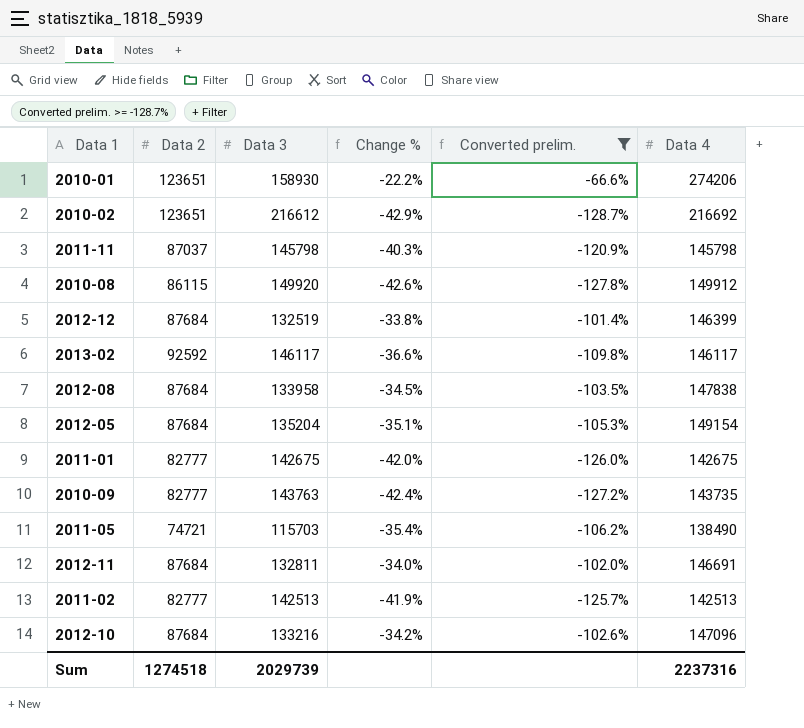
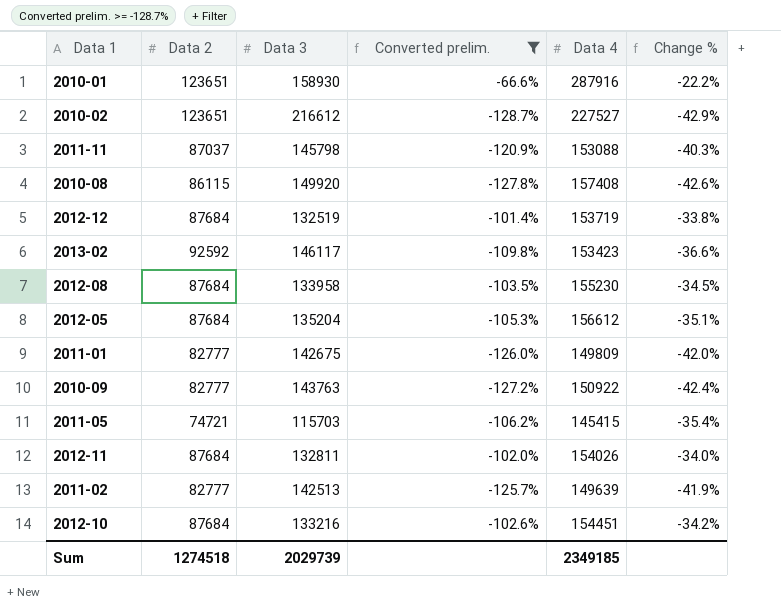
column Change % | position: 4 -> 6
2010-01 | Data 4: 274206 -> 287916
2010-02 | Data 4: 216692 -> 227527
2011-11 | Data 4: 145798 -> 153088
2010-08 | Data 4: 149912 -> 157408
2012-12 | Data 4: 146399 -> 153719
2013-02 | Data 4: 146117 -> 153423
2012-08 | Data 4: 147838 -> 155230
2012-05 | Data 4: 149154 -> 156612
2011-01 | Data 4: 142675 -> 149809
2010-09 | Data 4: 143735 -> 150922
2011-05 | Data 4: 138490 -> 145415
2012-11 | Data 4: 146691 -> 154026
2011-02 | Data 4: 142513 -> 149639
2012-10 | Data 4: 147096 -> 154451
Sum | Data 4: 2237316 -> 2349185

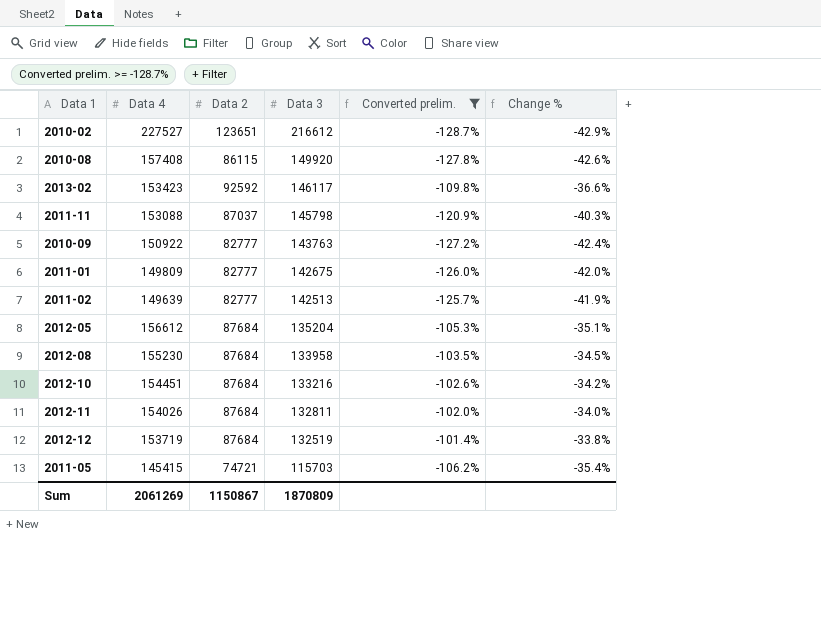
row order: none -> Data 3 descending
column Data 4 | position: 5 -> 2
row 2010-01: 123651 | 158930 | -66.6% | 287916 | -22.2% -> none
Sum | Data 4: 2349185 -> 2061269
Sum | Data 2: 1274518 -> 1150867
Sum | Data 3: 2029739 -> 1870809

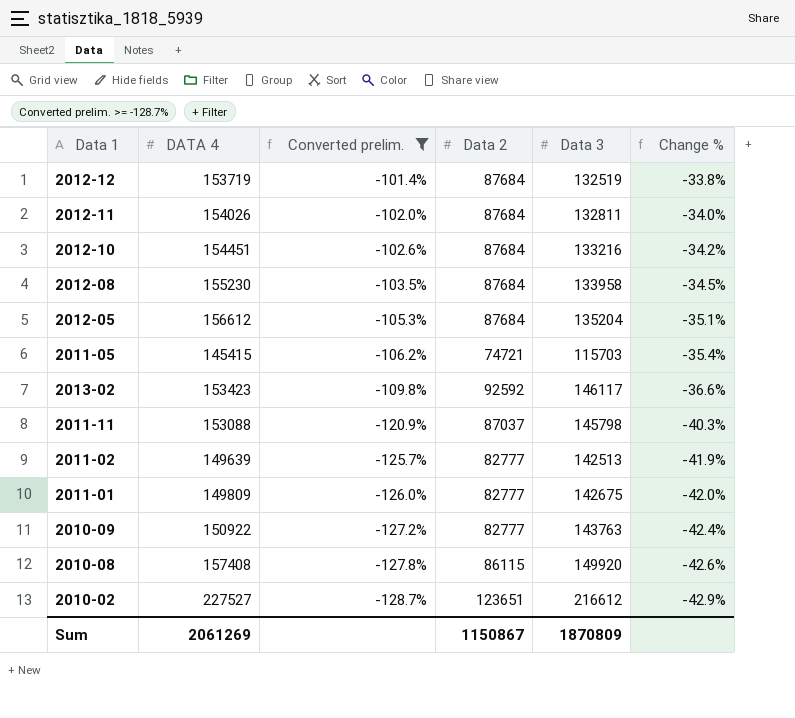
row order: Data 3 descending -> Converted prelim. descending
column name: Data 4 -> DATA 4
column Converted prelim. | position: 5 -> 3

